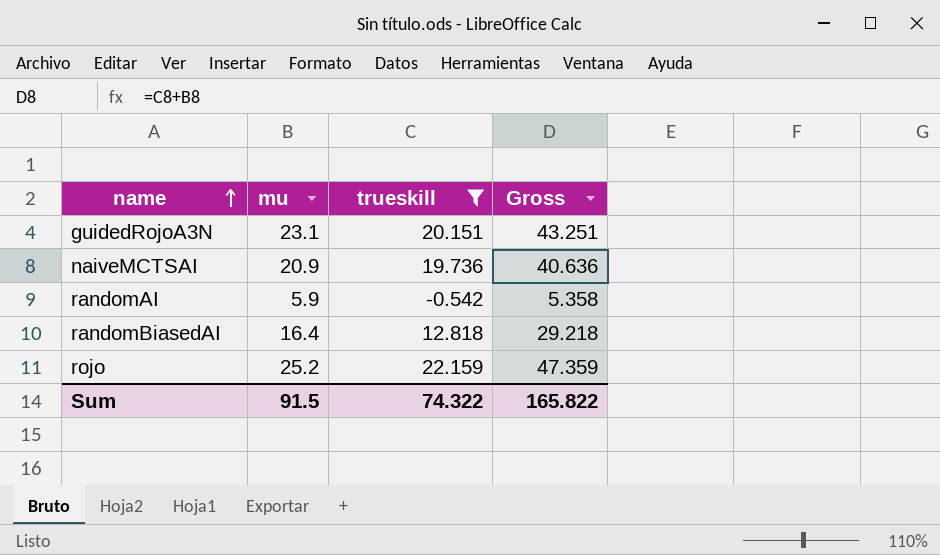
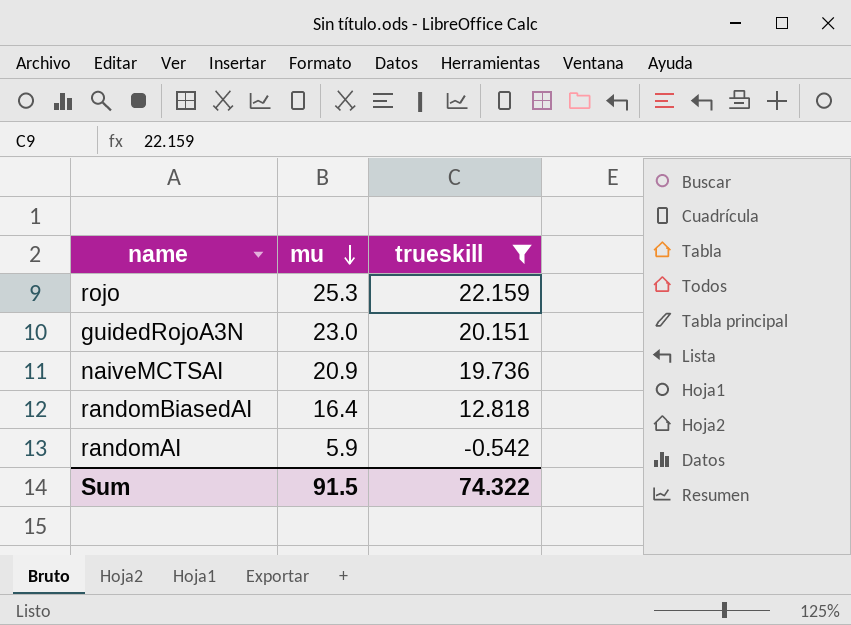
row order: name ascending -> mu descending
column Gross | formula: [mu] + [trueskill] -> none
rojo | mu: 25.2 -> 25.3
guidedRojoA3N | mu: 23.1 -> 23.0

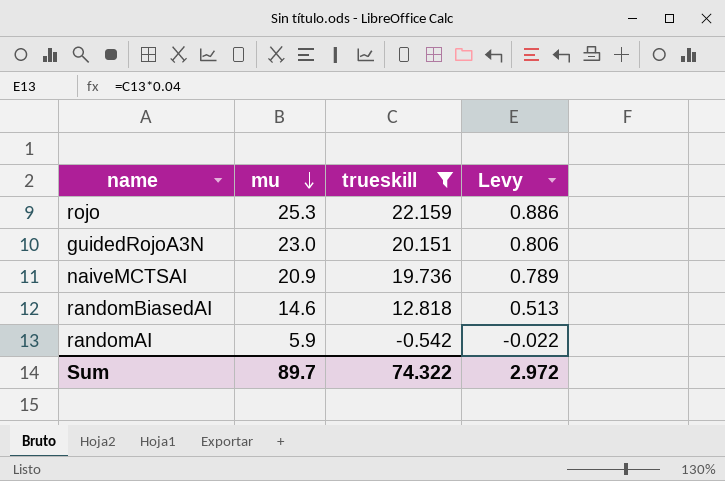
column Levy | formula: none -> [trueskill] * 0.04
randomBiasedAI | mu: 16.4 -> 14.6
Sum | mu: 91.5 -> 89.7

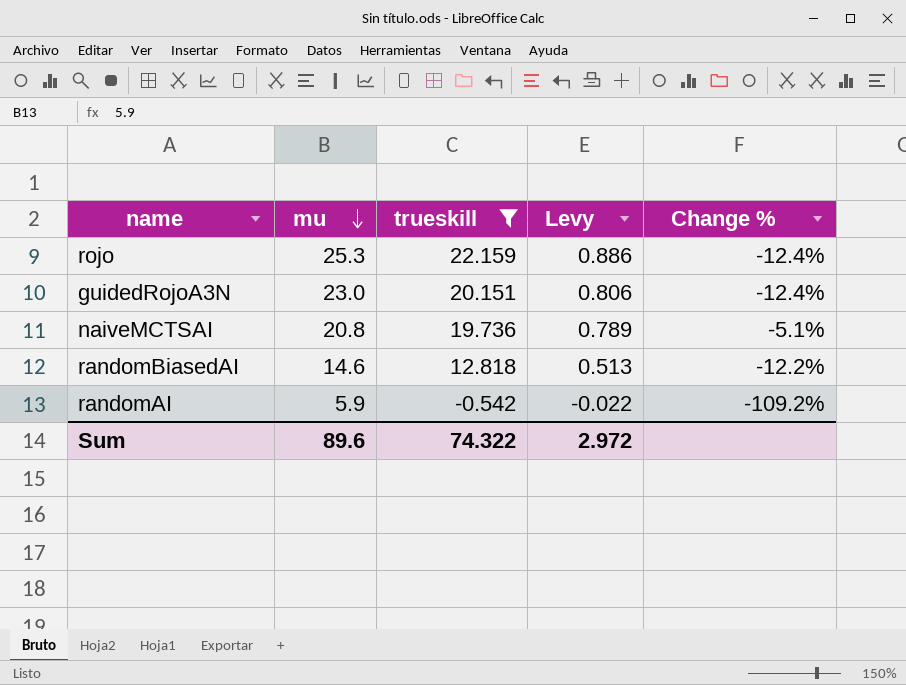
column Change % | formula: none -> ([trueskill] - [mu]) / [mu]
naiveMCTSAI | mu: 20.9 -> 20.8
Sum | mu: 89.7 -> 89.6

